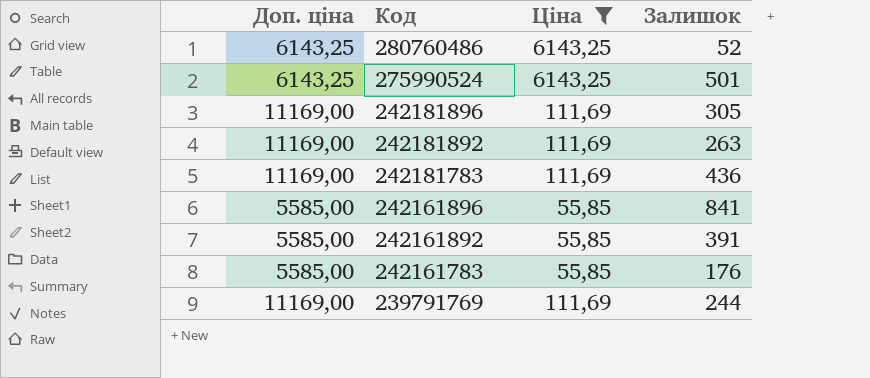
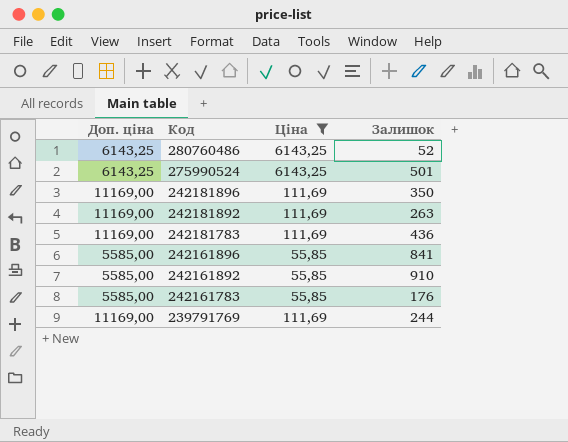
242181896 | Залишок: 305 -> 350
242161892 | Залишок: 391 -> 910

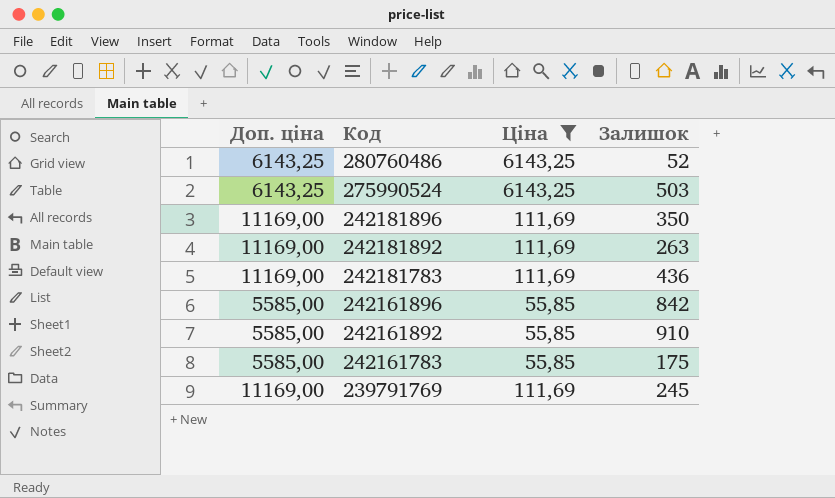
275990524 | Залишок: 501 -> 503
242161896 | Залишок: 841 -> 842
242161783 | Залишок: 176 -> 175
239791769 | Залишок: 244 -> 245

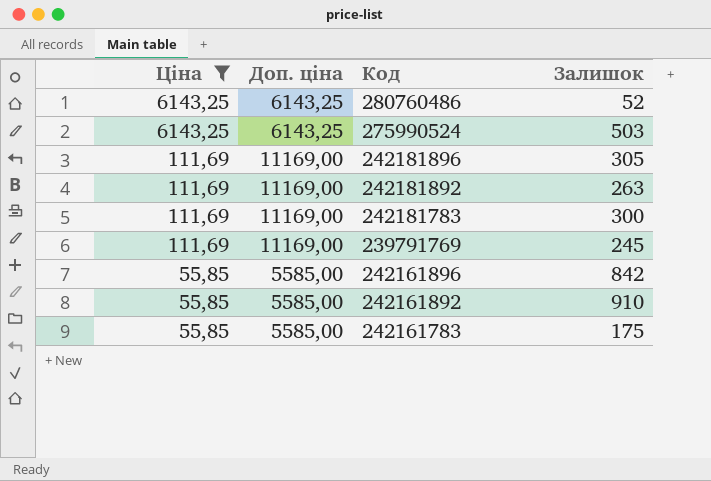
row order: Код descending -> Ціна descending
column Ціна | position: 3 -> 1
242181896 | Залишок: 350 -> 305
242181783 | Залишок: 436 -> 300

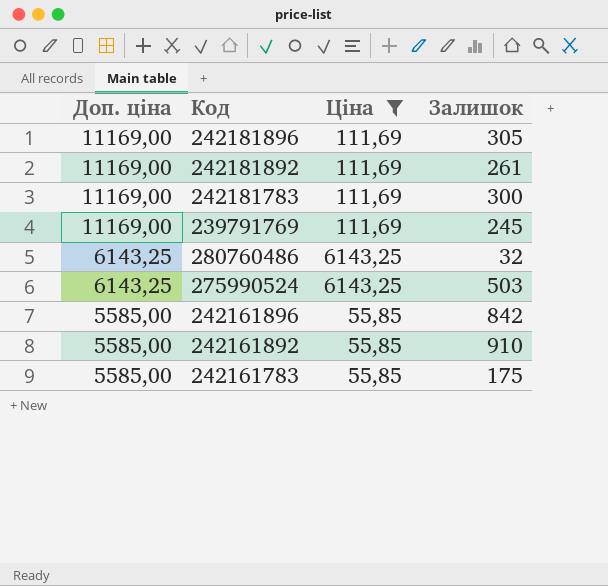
row order: Ціна descending -> Доп. ціна descending
column Ціна | position: 1 -> 3
242181892 | Залишок: 263 -> 261
280760486 | Залишок: 52 -> 32

